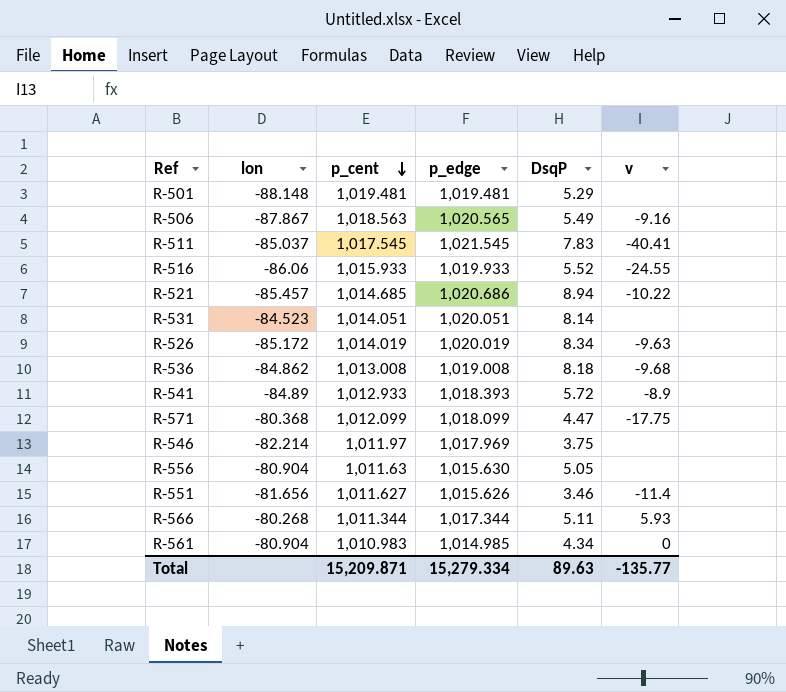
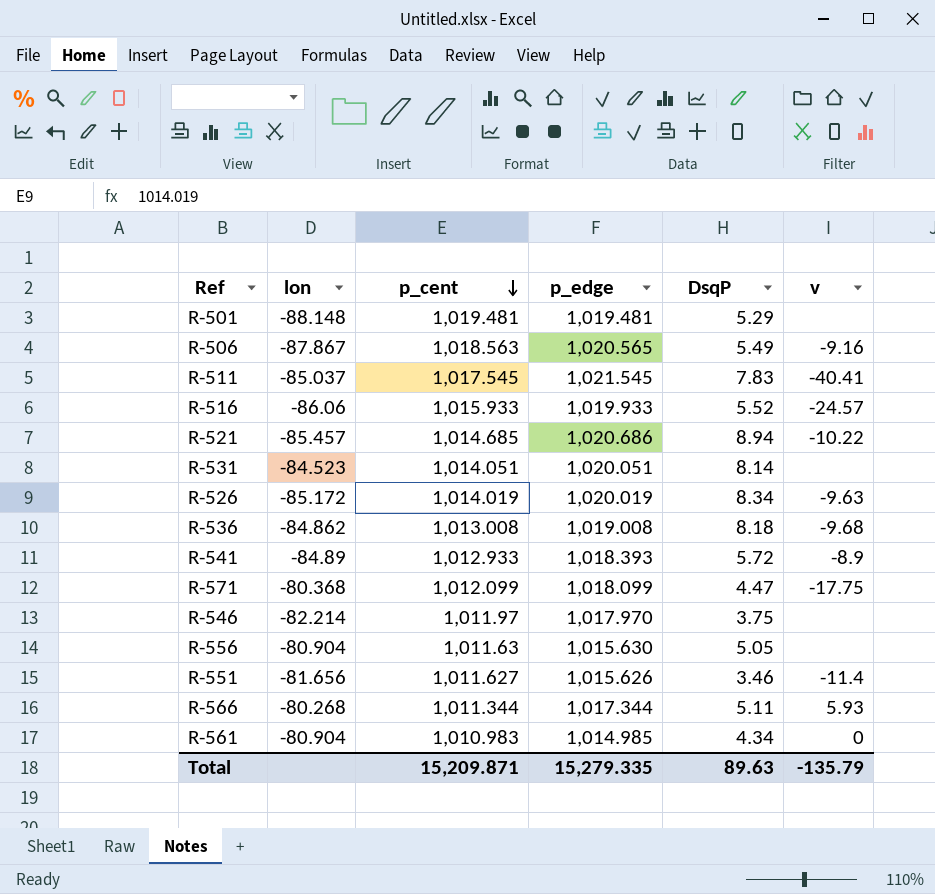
R-516 | v: -24.55 -> -24.57
R-546 | p_edge: 1,017.969 -> 1,017.970
Total | p_edge: 15,279.334 -> 15,279.335
Total | v: -135.77 -> -135.79

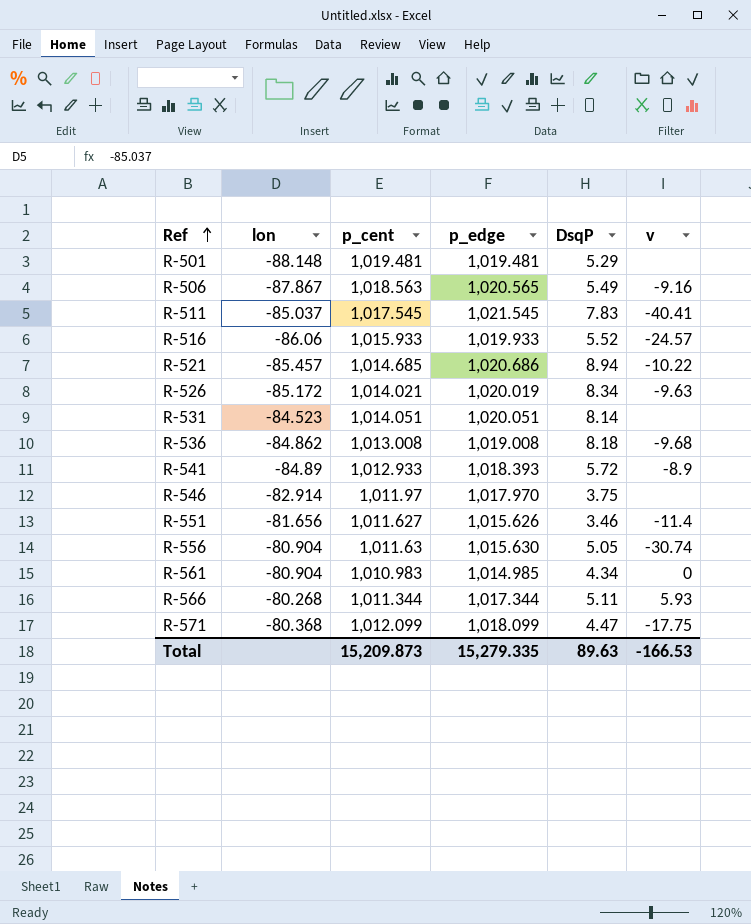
row order: p_cent descending -> Ref ascending
R-526 | p_cent: 1,014.019 -> 1,014.021
R-546 | lon: -82.214 -> -82.914
R-556 | v: none -> -30.74
Total | p_cent: 15,209.871 -> 15,209.873
Total | v: -135.79 -> -166.53

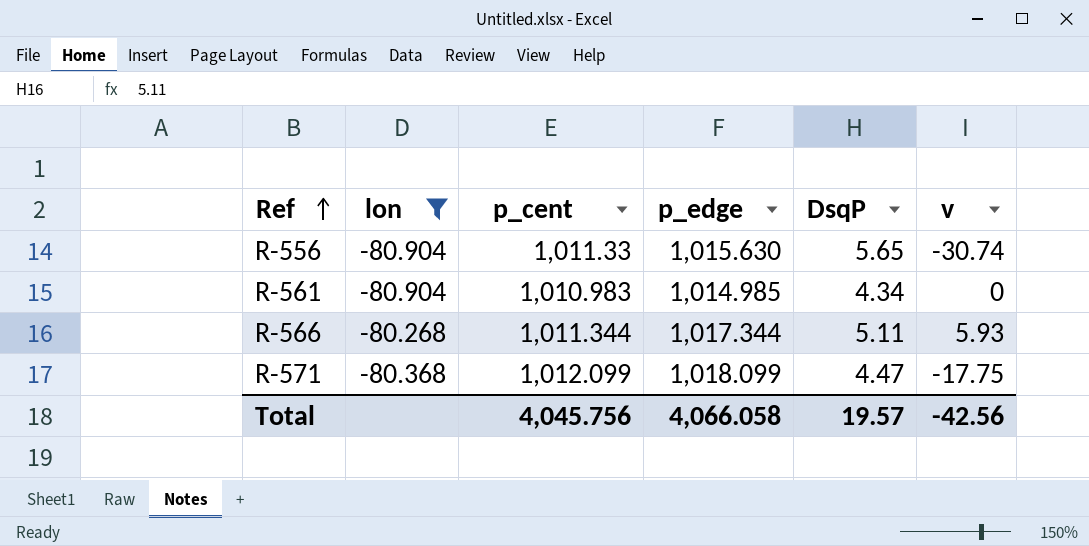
filter: none -> lon >= -80.904
R-556 | p_cent: 1,011.63 -> 1,011.33
R-556 | DsqP: 5.05 -> 5.65
Total | p_cent: 15,209.873 -> 4,045.756
Total | p_edge: 15,279.335 -> 4,066.058
Total | DsqP: 89.63 -> 19.57
Total | v: -166.53 -> -42.56

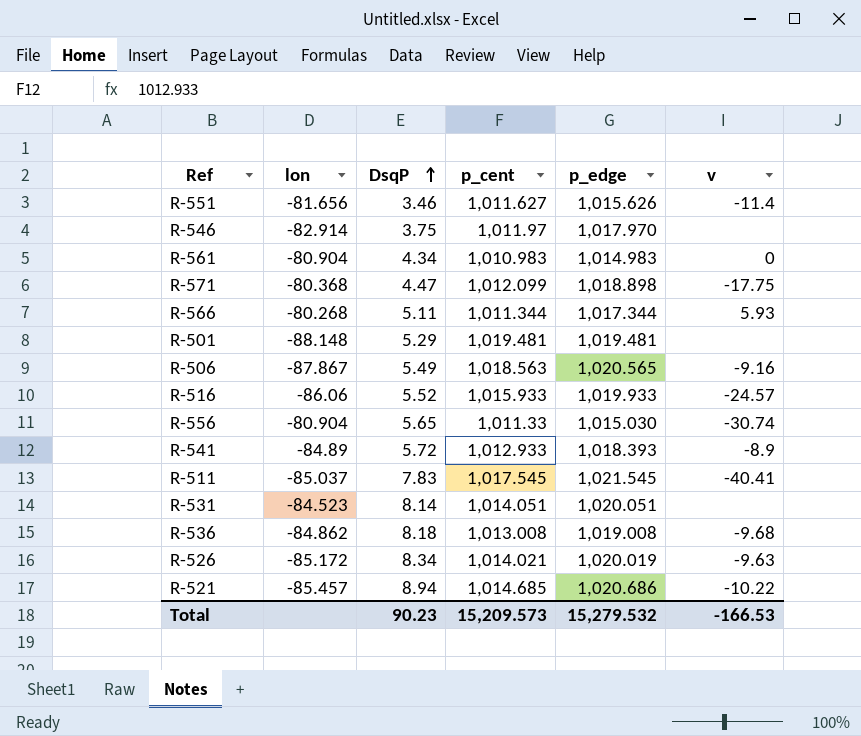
filter: lon >= -80.904 -> none
row order: Ref ascending -> DsqP ascending
column DsqP | position: 5 -> 3
R-561 | p_edge: 1,014.985 -> 1,014.983
R-571 | p_edge: 1,018.099 -> 1,018.898
R-556 | p_edge: 1,015.630 -> 1,015.030
Total | DsqP: 19.57 -> 90.23
Total | p_cent: 4,045.756 -> 15,209.573
Total | p_edge: 4,066.058 -> 15,279.532
Total | v: -42.56 -> -166.53

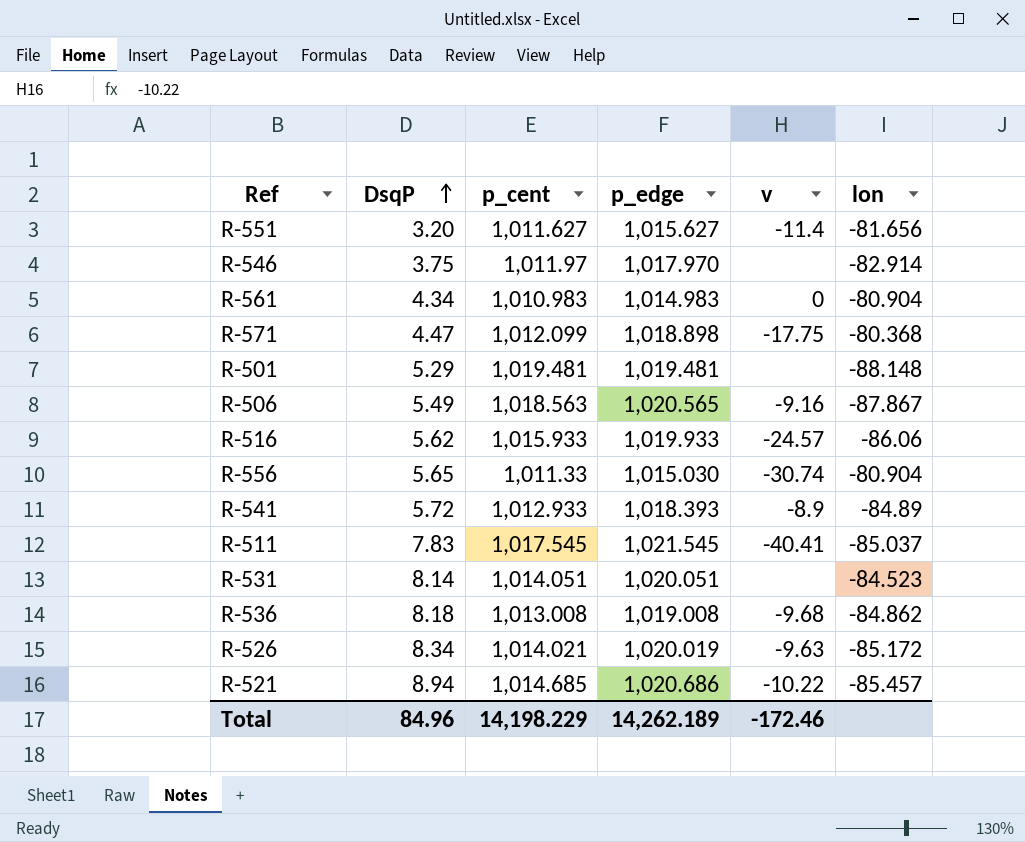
column lon | position: 2 -> 6
row R-566: -80.268 | 5.11 | 1,011.344 | 1,017.344 | 5.93 -> none
R-551 | DsqP: 3.46 -> 3.20
R-551 | p_edge: 1,015.626 -> 1,015.627
R-516 | DsqP: 5.52 -> 5.62
Total | DsqP: 90.23 -> 84.96
Total | p_cent: 15,209.573 -> 14,198.229
Total | p_edge: 15,279.532 -> 14,262.189
Total | v: -166.53 -> -172.46

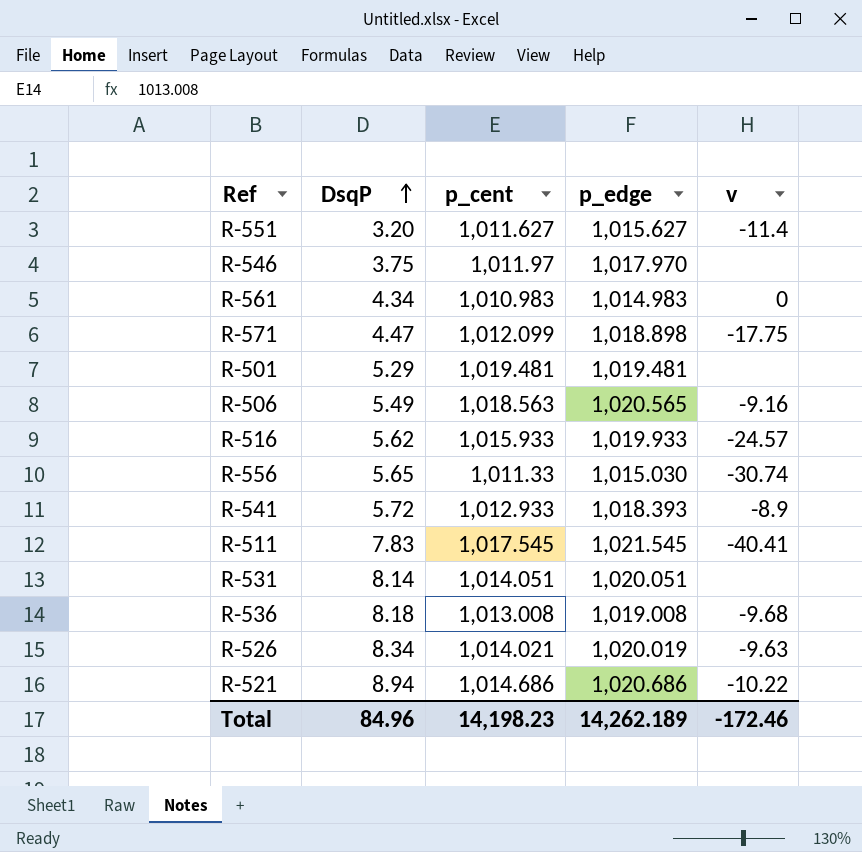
column lon | position: 6 -> none
R-521 | p_cent: 1,014.685 -> 1,014.686
Total | p_cent: 14,198.229 -> 14,198.23

